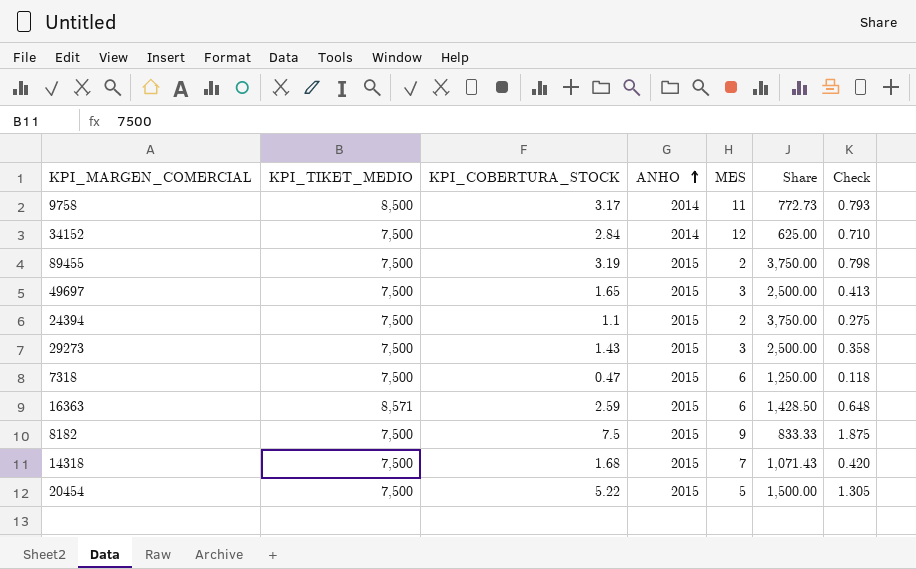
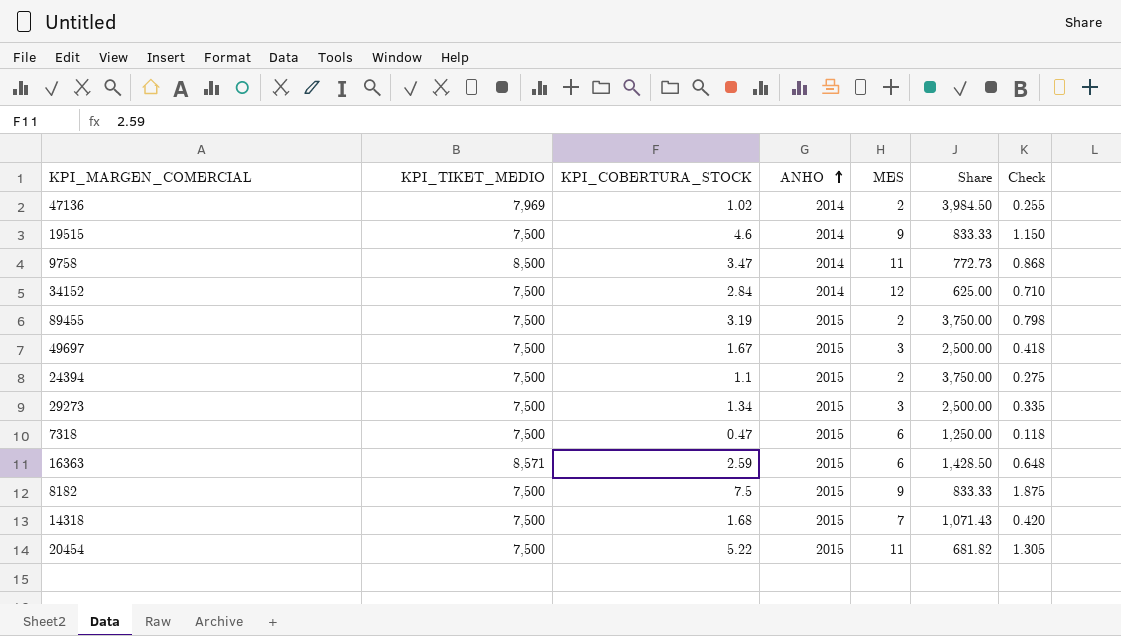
row 47136: none -> 7,969 | 1.02 | 2014 | 2 | 3,984.50 | 0.255
row 19515: none -> 7,500 | 4.6 | 2014 | 9 | 833.33 | 1.150
9758 | KPI_COBERTURA_STOCK: 3.17 -> 3.47
9758 | Check: 0.793 -> 0.868
49697 | KPI_COBERTURA_STOCK: 1.65 -> 1.67
49697 | Check: 0.413 -> 0.418
29273 | KPI_COBERTURA_STOCK: 1.43 -> 1.34
29273 | Check: 0.358 -> 0.335
20454 | MES: 5 -> 11
20454 | Share: 1,500.00 -> 681.82

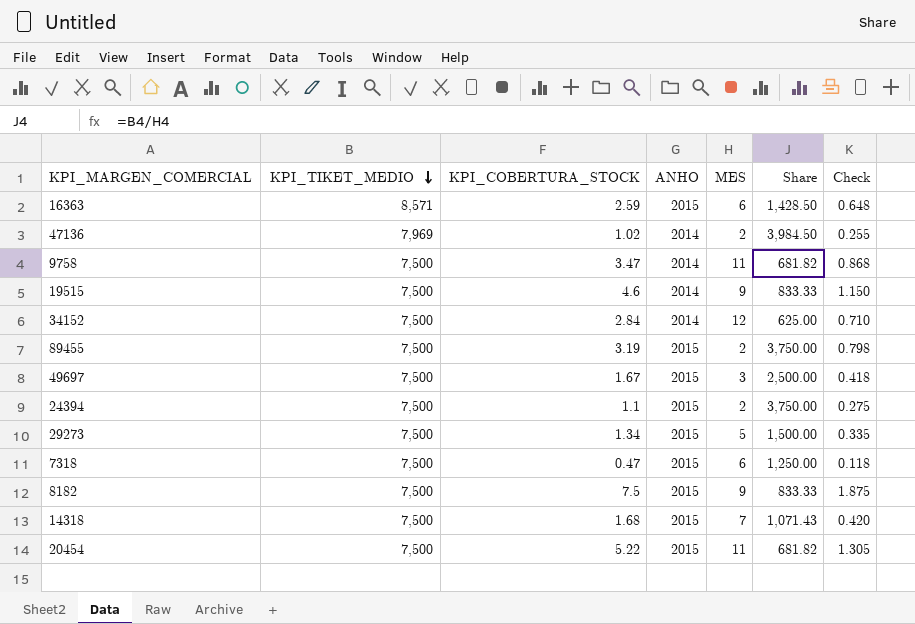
row order: ANHO ascending -> KPI_TIKET_MEDIO descending
9758 | KPI_TIKET_MEDIO: 8,500 -> 7,500
9758 | Share: 772.73 -> 681.82
29273 | MES: 3 -> 5
29273 | Share: 2,500.00 -> 1,500.00

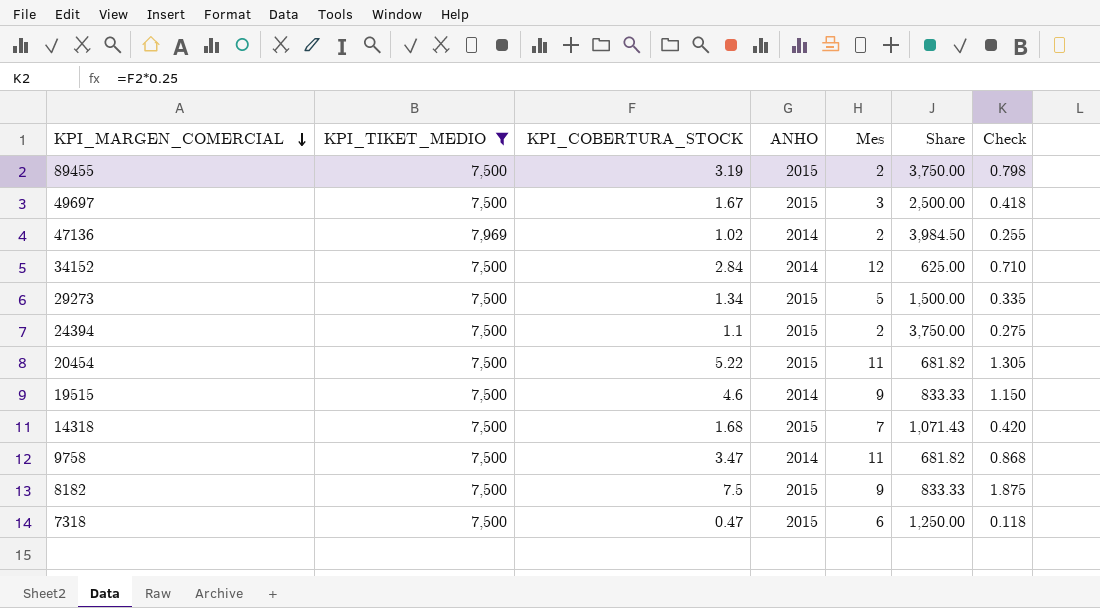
filter: none -> KPI_TIKET_MEDIO != 8,571
row order: KPI_TIKET_MEDIO descending -> KPI_MARGEN_COMERCIAL descending
column name: MES -> Mes

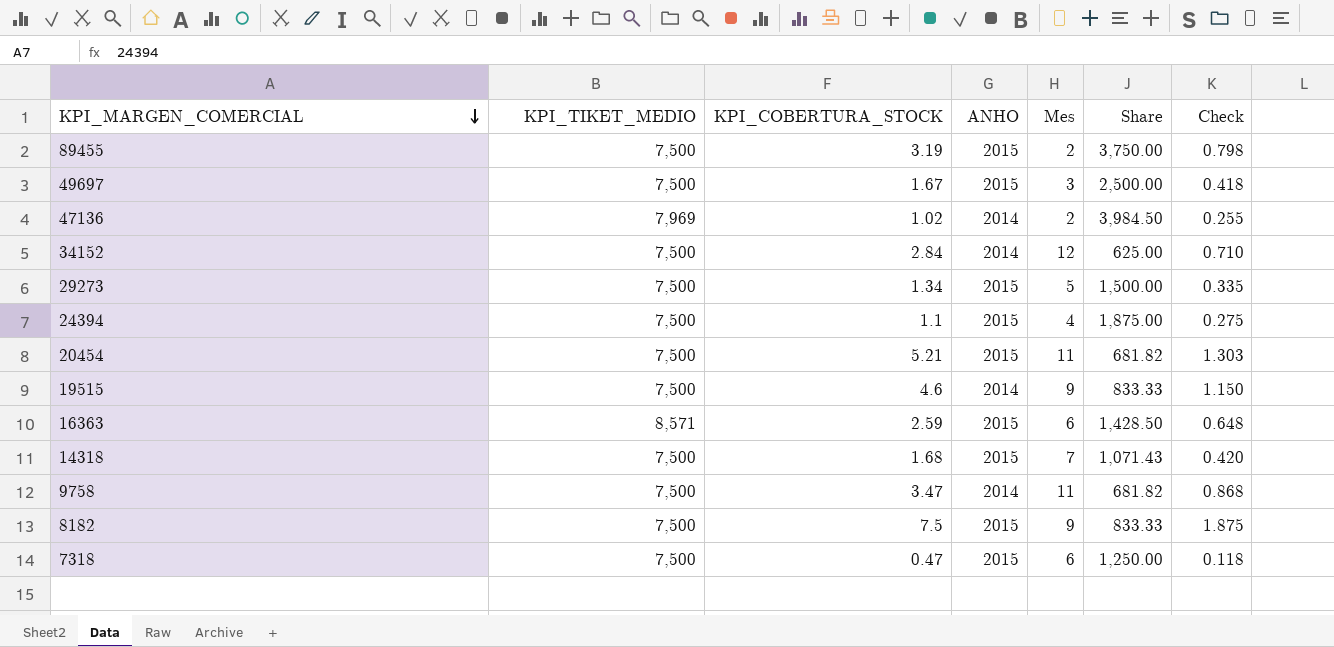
filter: KPI_TIKET_MEDIO != 8,571 -> none
24394 | Mes: 2 -> 4
24394 | Share: 3,750.00 -> 1,875.00
20454 | KPI_COBERTURA_STOCK: 5.22 -> 5.21
20454 | Check: 1.305 -> 1.303

